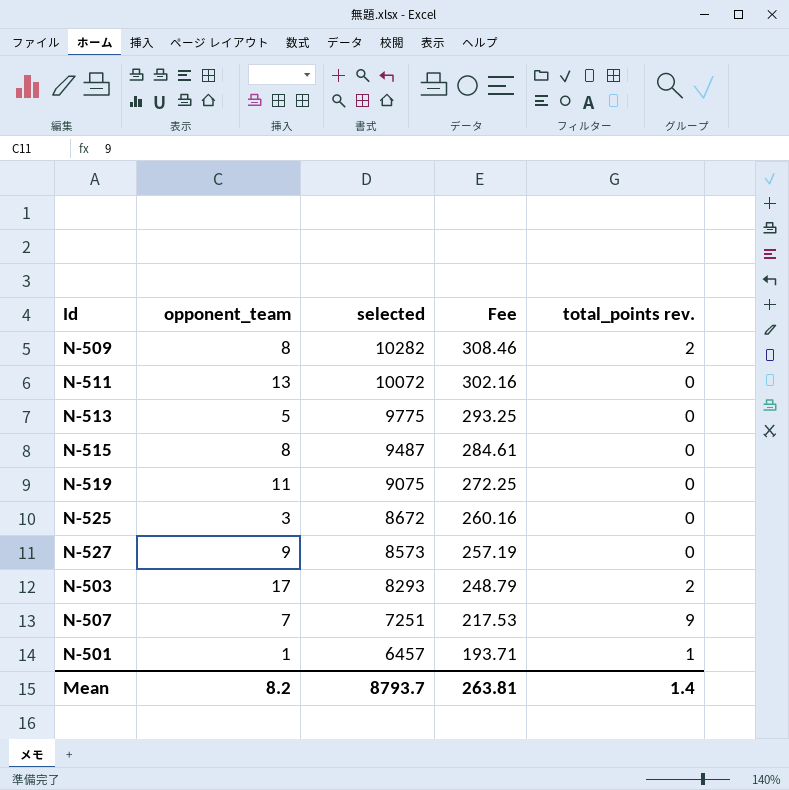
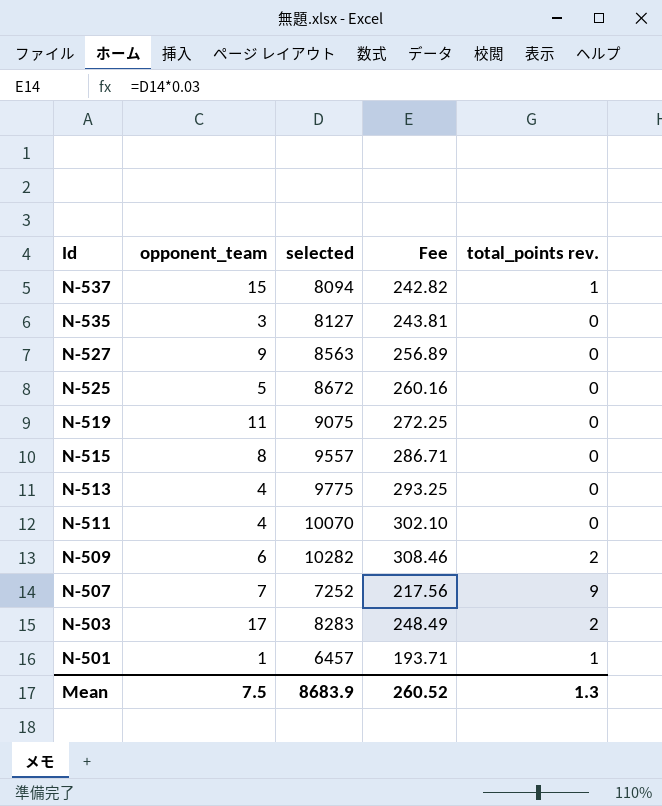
row order: selected descending -> Id descending
row N-537: none -> 15 | 8094 | 242.82 | 1
row N-535: none -> 3 | 8127 | 243.81 | 0
N-527 | selected: 8573 -> 8563
N-527 | Fee: 257.19 -> 256.89
N-525 | opponent_team: 3 -> 5
N-515 | selected: 9487 -> 9557
N-515 | Fee: 284.61 -> 286.71
N-513 | opponent_team: 5 -> 4
N-511 | opponent_team: 13 -> 4
N-511 | selected: 10072 -> 10070
N-511 | Fee: 302.16 -> 302.10
N-509 | opponent_team: 8 -> 6
N-507 | selected: 7251 -> 7252
N-507 | Fee: 217.53 -> 217.56
N-503 | selected: 8293 -> 8283
N-503 | Fee: 248.79 -> 248.49
Mean | opponent_team: 8.2 -> 7.5
Mean | selected: 8793.7 -> 8683.9
Mean | Fee: 263.81 -> 260.52
Mean | total_points rev.: 1.4 -> 1.3

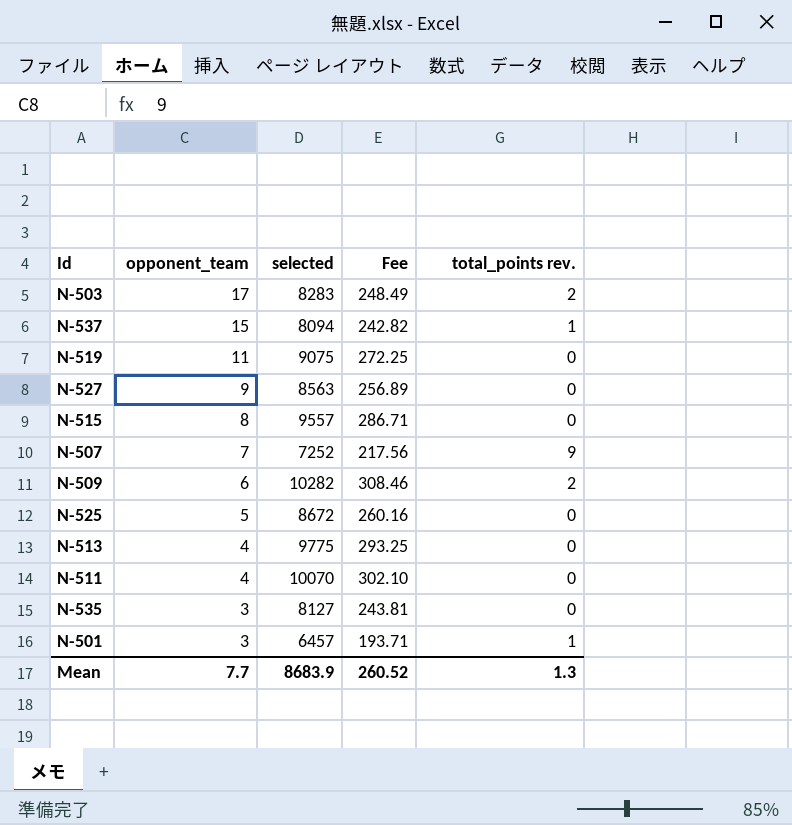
row order: Id descending -> opponent_team descending
N-501 | opponent_team: 1 -> 3
Mean | opponent_team: 7.5 -> 7.7

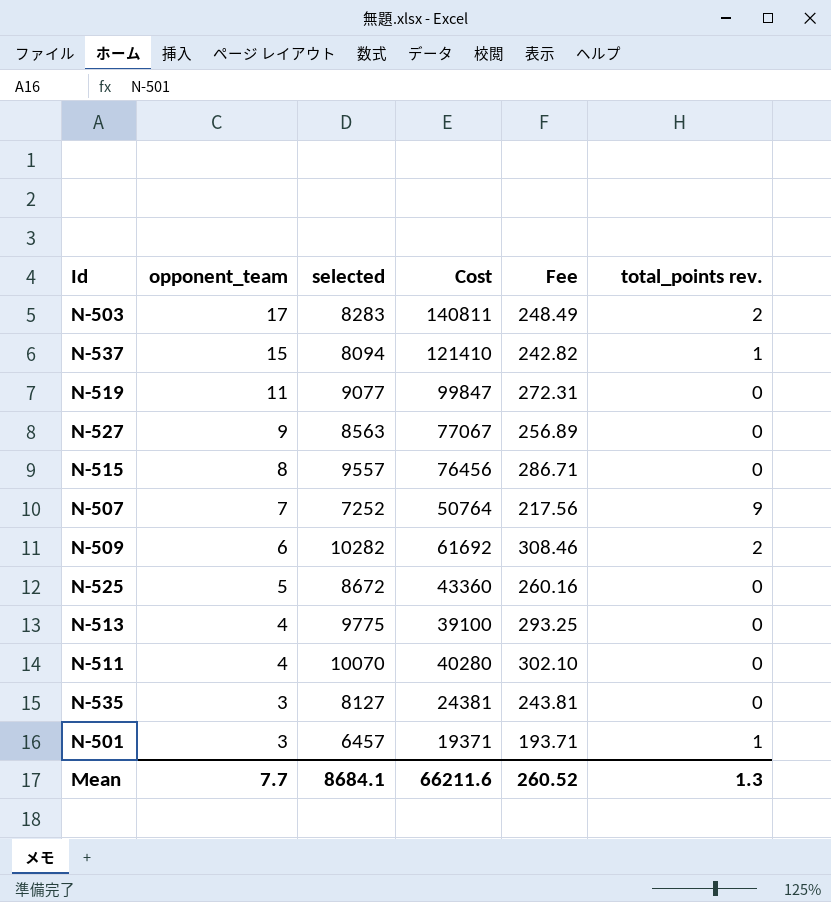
column Cost | formula: none -> [opponent_team] * [selected]
N-519 | selected: 9075 -> 9077
N-519 | Fee: 272.25 -> 272.31
Mean | selected: 8683.9 -> 8684.1

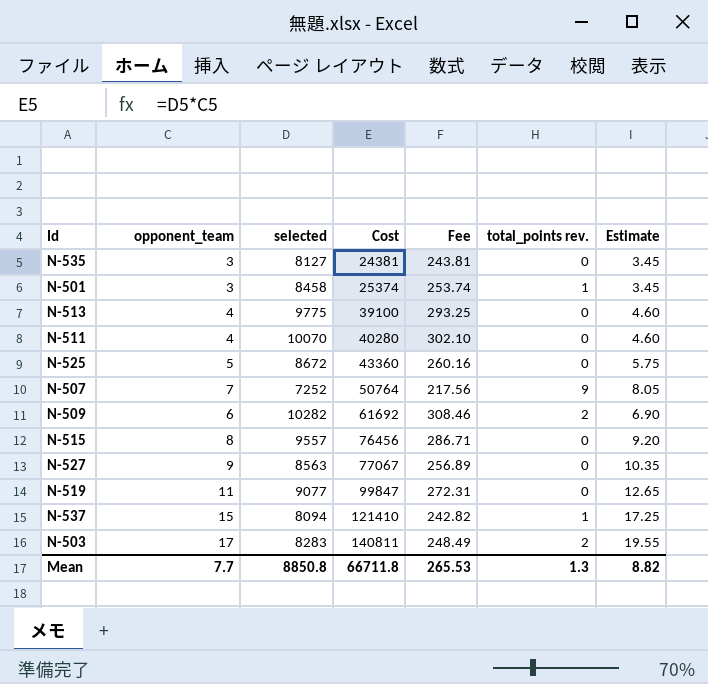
row order: opponent_team descending -> Cost ascending
column Estimate | formula: none -> [opponent_team] * 1.15
N-501 | selected: 6457 -> 8458
N-501 | Cost: 19371 -> 25374
N-501 | Fee: 193.71 -> 253.74
Mean | selected: 8684.1 -> 8850.8
Mean | Cost: 66211.6 -> 66711.8
Mean | Fee: 260.52 -> 265.53

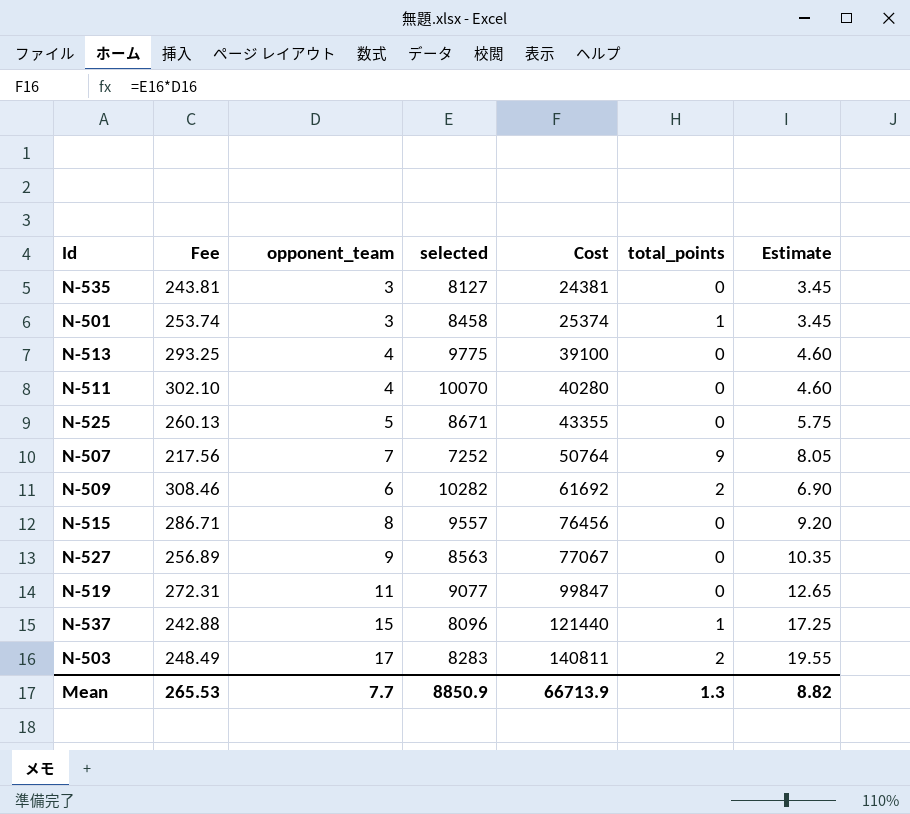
column Fee | position: 5 -> 2
column name: total_points rev. -> total_points
N-525 | Fee: 260.16 -> 260.13
N-525 | selected: 8672 -> 8671
N-525 | Cost: 43360 -> 43355
N-537 | Fee: 242.82 -> 242.88
N-537 | selected: 8094 -> 8096
N-537 | Cost: 121410 -> 121440
Mean | selected: 8850.8 -> 8850.9
Mean | Cost: 66711.8 -> 66713.9

